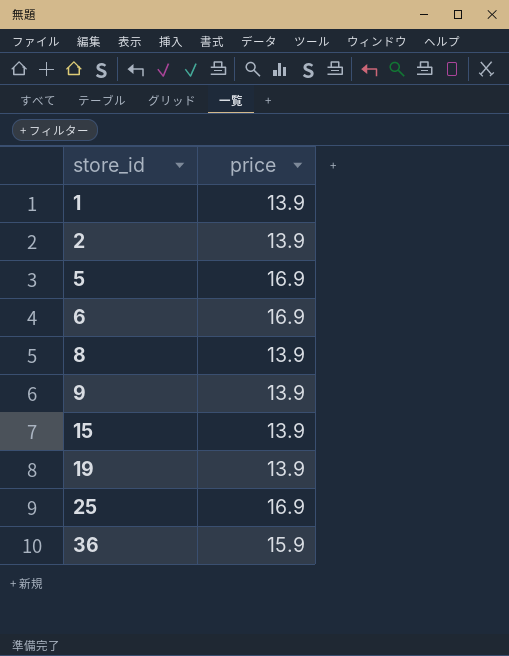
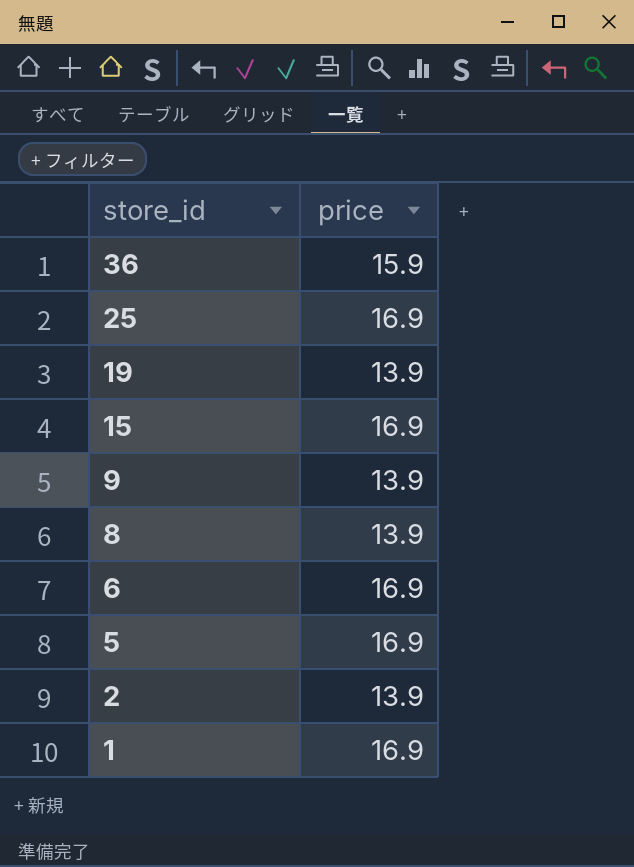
row order: store_id ascending -> store_id descending
15 | price: 13.9 -> 16.9
1 | price: 13.9 -> 16.9

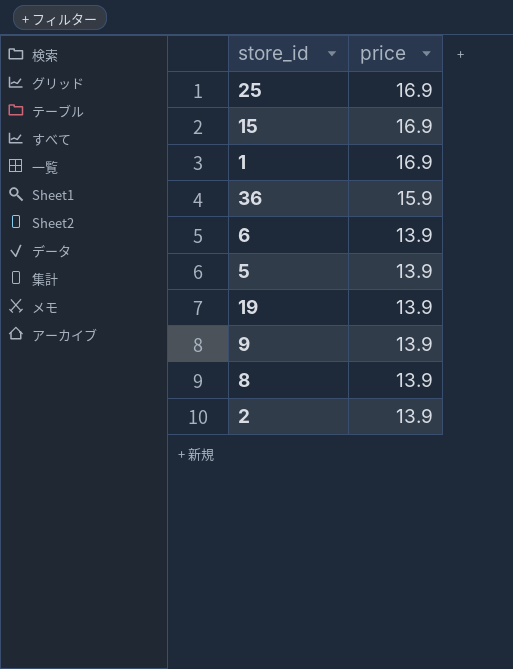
row order: store_id descending -> price descending
6 | price: 16.9 -> 13.9
5 | price: 16.9 -> 13.9

